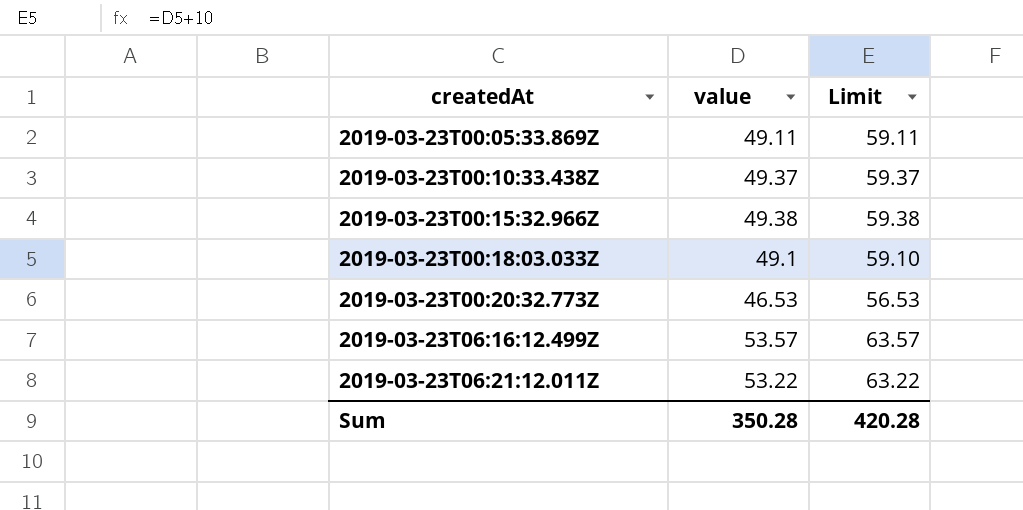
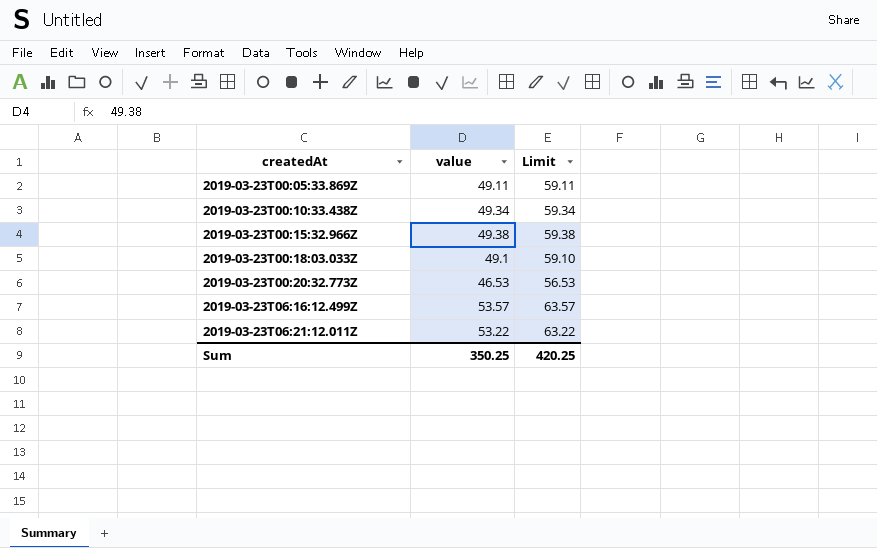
2019-03-23T00:10:33.438Z | value: 49.37 -> 49.34
2019-03-23T00:10:33.438Z | Limit: 59.37 -> 59.34
Sum | value: 350.28 -> 350.25
Sum | Limit: 420.28 -> 420.25

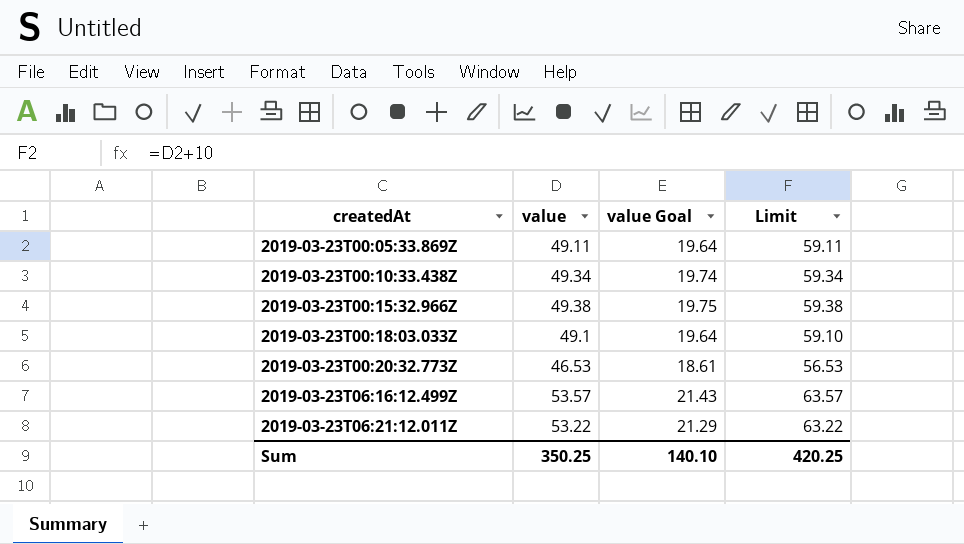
column value Goal | formula: none -> [value] * 0.4

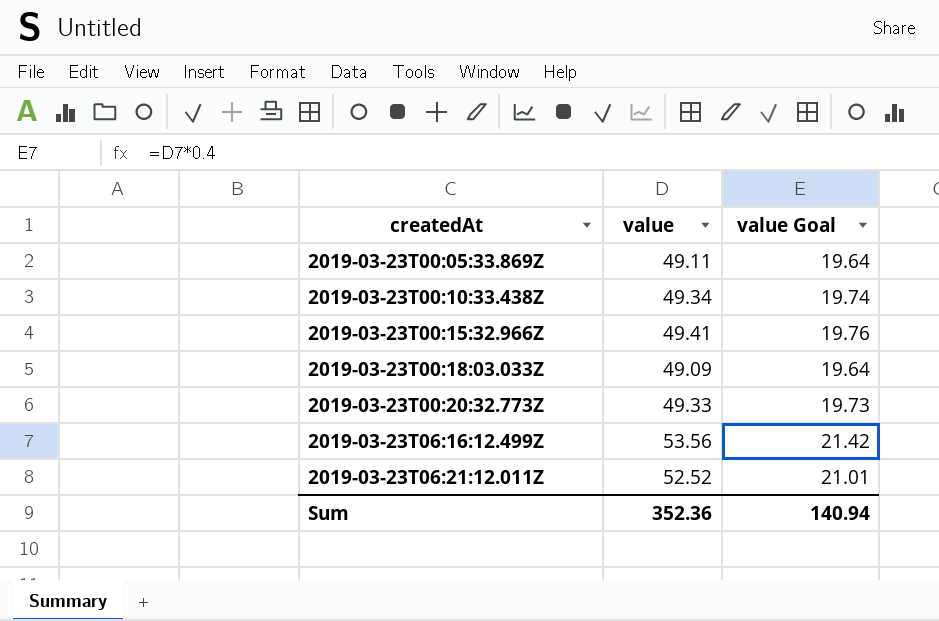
column Limit | formula: [value] + 10 -> none
2019-03-23T00:15:32.966Z | value: 49.38 -> 49.41
2019-03-23T00:15:32.966Z | value Goal: 19.75 -> 19.76
2019-03-23T00:18:03.033Z | value: 49.1 -> 49.09
2019-03-23T00:20:32.773Z | value: 46.53 -> 49.33
2019-03-23T00:20:32.773Z | value Goal: 18.61 -> 19.73
2019-03-23T06:16:12.499Z | value: 53.57 -> 53.56
2019-03-23T06:16:12.499Z | value Goal: 21.43 -> 21.42
2019-03-23T06:21:12.011Z | value: 53.22 -> 52.52
2019-03-23T06:21:12.011Z | value Goal: 21.29 -> 21.01
Sum | value: 350.25 -> 352.36
Sum | value Goal: 140.10 -> 140.94

